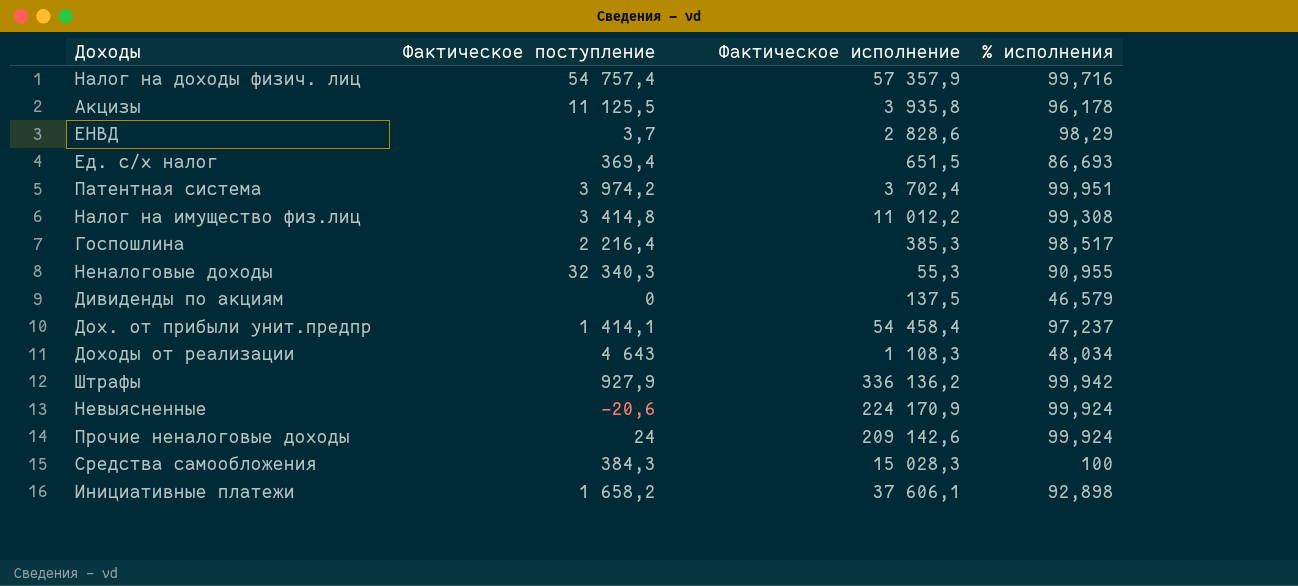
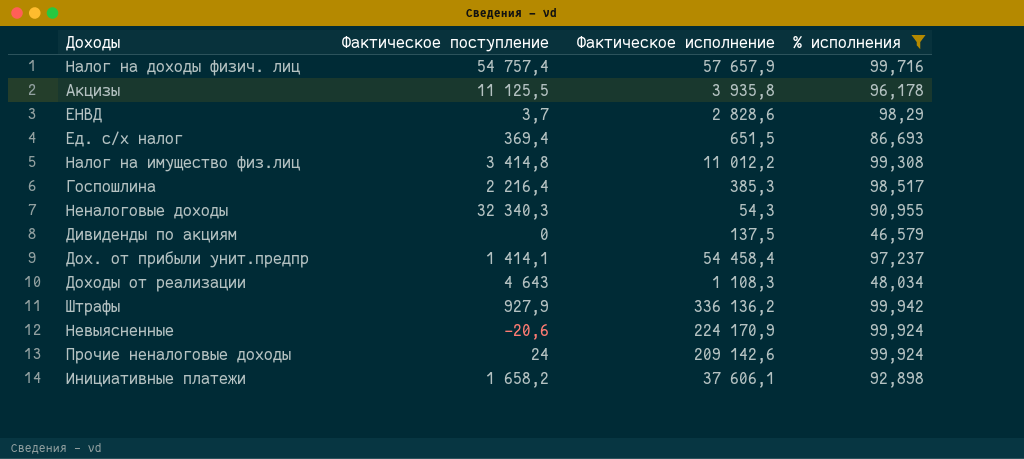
filter: none -> % исполнения <= 99,942
Налог на доходы физич. лиц | Фактическое исполнение: 57 357,9 -> 57 657,9
Неналоговые доходы | Фактическое исполнение: 55,3 -> 54,3

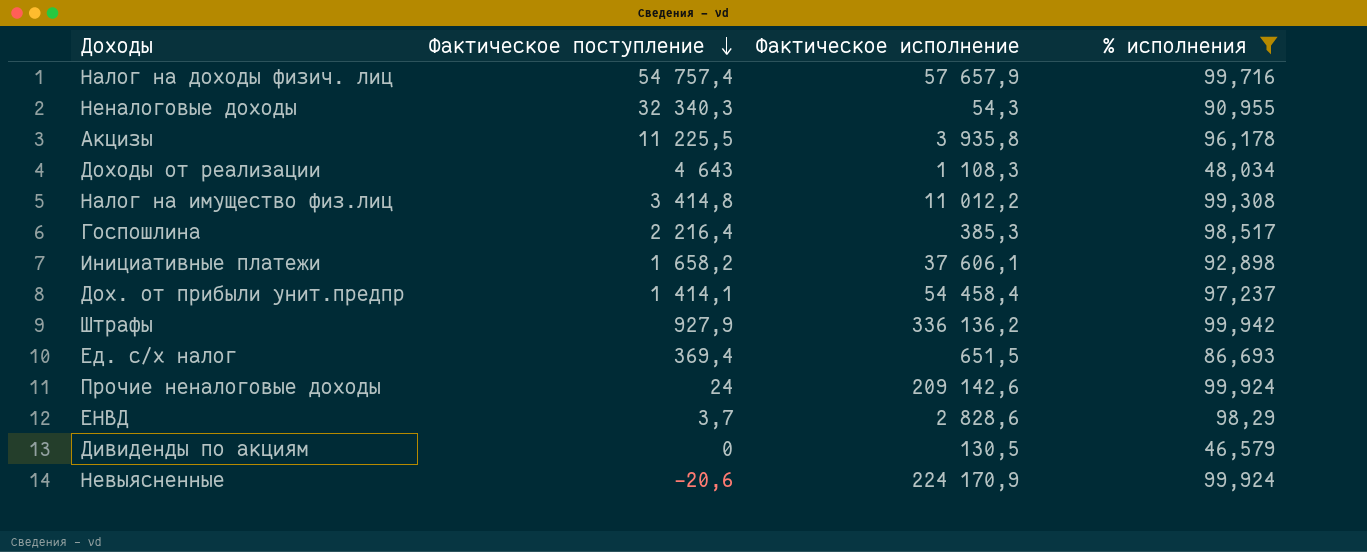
row order: none -> Фактическое поступление descending
Акцизы | Фактическое поступление: 11 125,5 -> 11 225,5
Дивиденды по акциям | Фактическое исполнение: 137,5 -> 130,5

